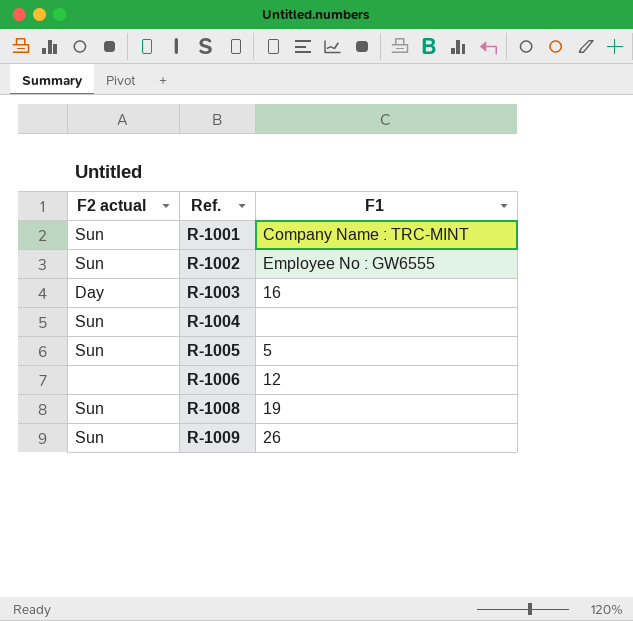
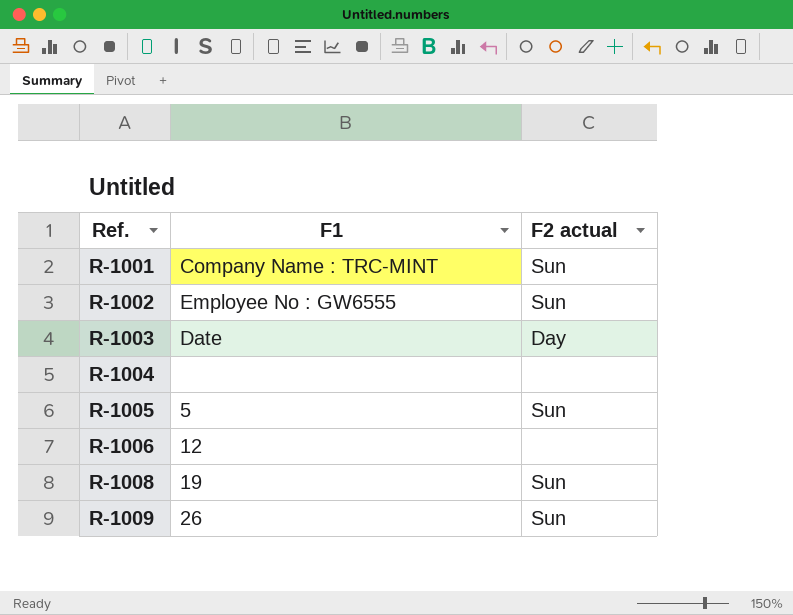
column F2 actual | position: 1 -> 3
R-1003 | F1: 16 -> Date
R-1004 | F2 actual: Sun -> none

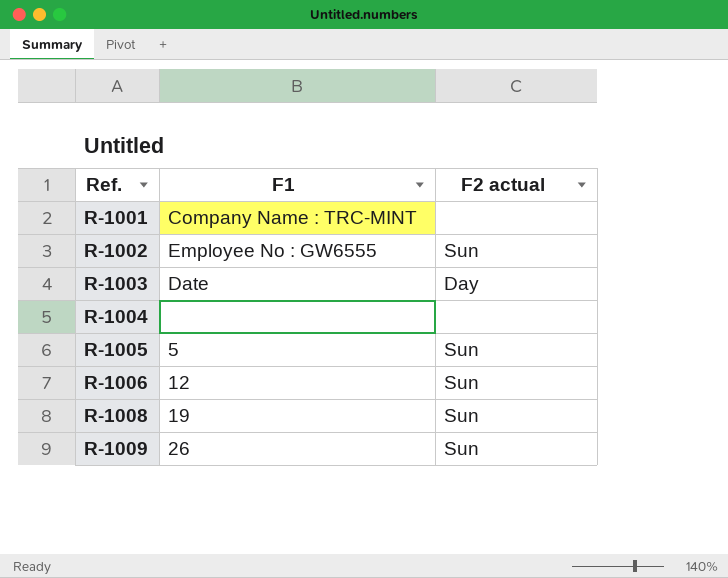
R-1001 | F2 actual: Sun -> none
R-1006 | F2 actual: none -> Sun

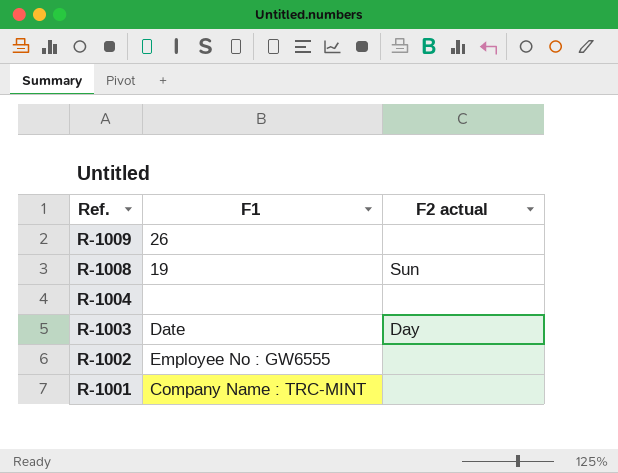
row order: Ref. ascending -> Ref. descending
row R-1005: 5 | Sun -> none
row R-1006: 12 | Sun -> none
R-1009 | F2 actual: Sun -> none
R-1002 | F2 actual: Sun -> none

